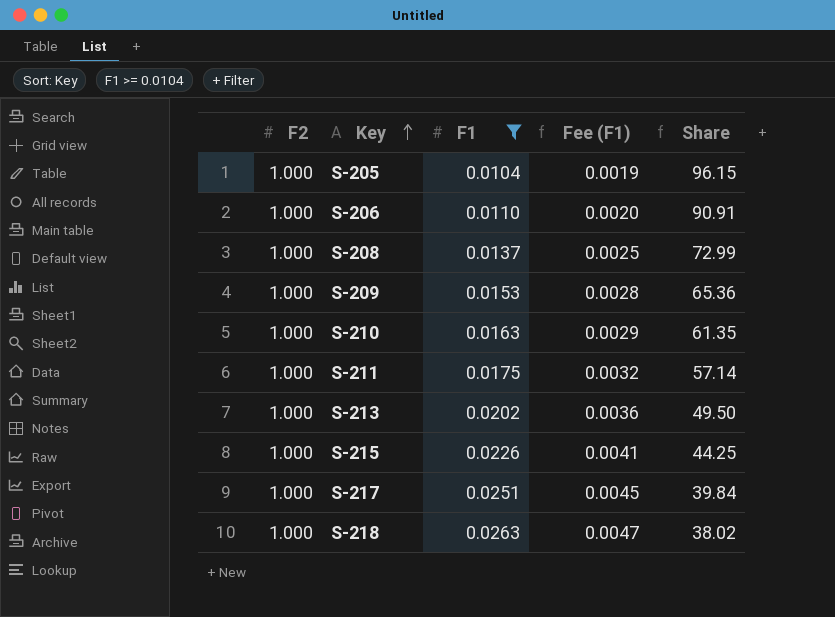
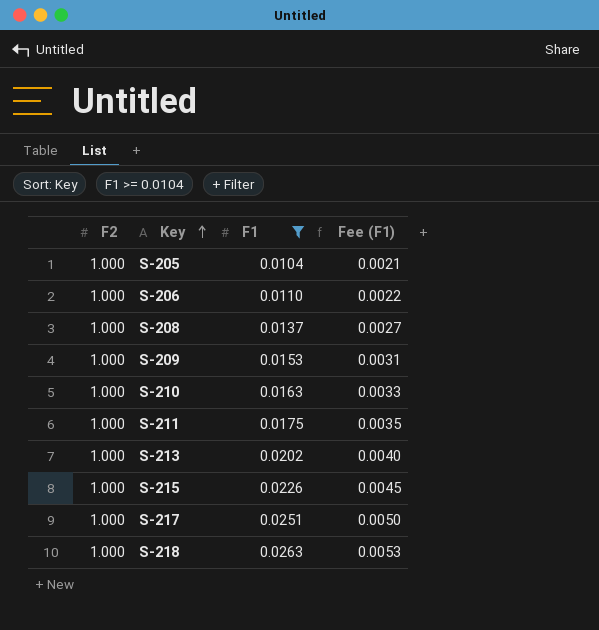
column Share | formula: [F2] / [F1] -> none
column Fee (F1) | formula: [F1] * 0.18 -> [F1] * 0.2

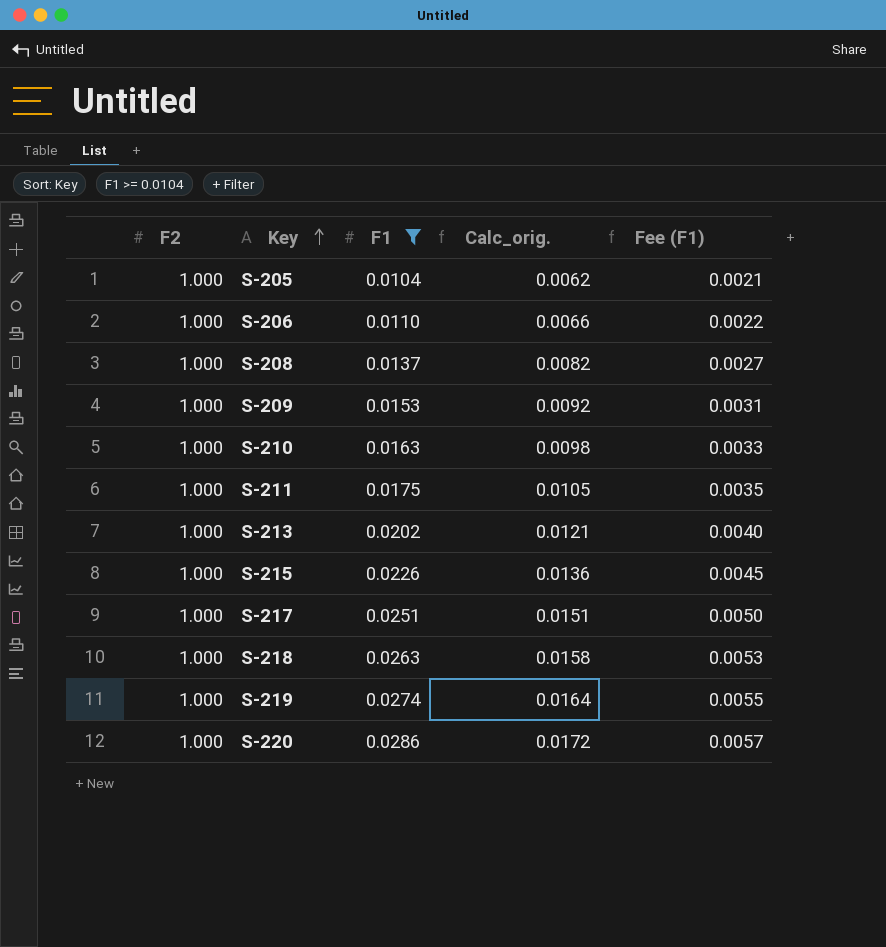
column Calc_orig. | formula: none -> [F1] * 0.6
row S-219: none -> 1.000 | 0.0274 | 0.0164 | 0.0055
row S-220: none -> 1.000 | 0.0286 | 0.0172 | 0.0057

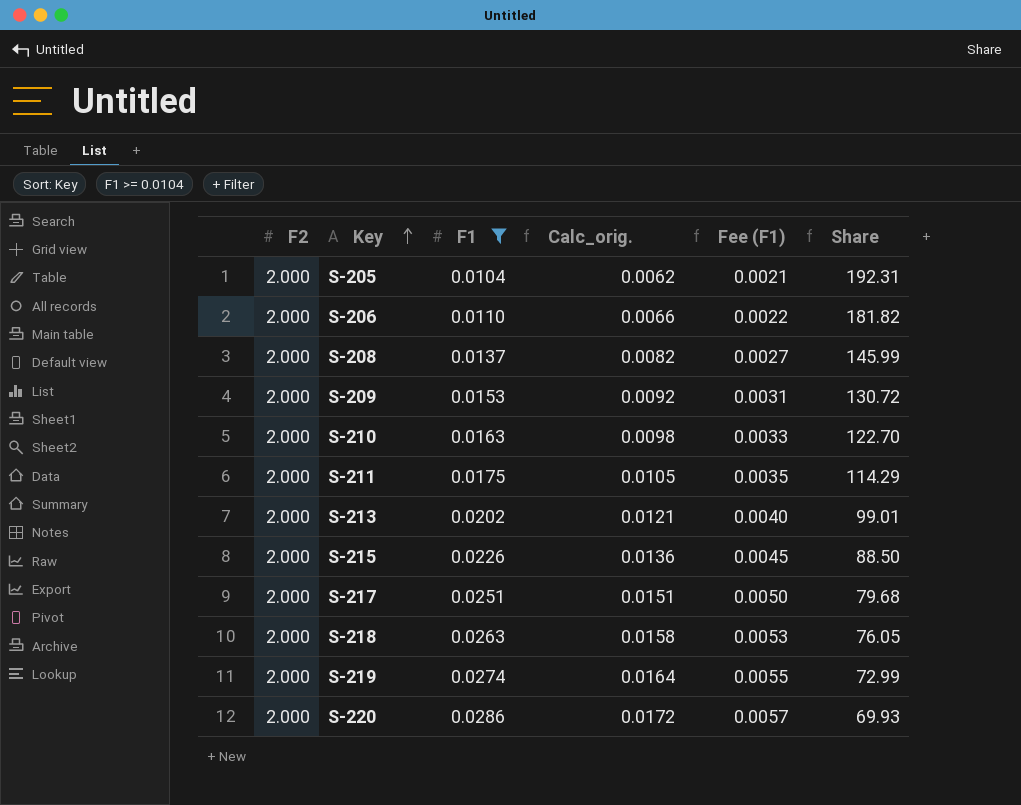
column Share | formula: none -> [F2] / [F1]
S-205 | F2: 1.000 -> 2.000
S-206 | F2: 1.000 -> 2.000
S-208 | F2: 1.000 -> 2.000
S-209 | F2: 1.000 -> 2.000
S-210 | F2: 1.000 -> 2.000
S-211 | F2: 1.000 -> 2.000
S-213 | F2: 1.000 -> 2.000
S-215 | F2: 1.000 -> 2.000
S-217 | F2: 1.000 -> 2.000
S-218 | F2: 1.000 -> 2.000
S-219 | F2: 1.000 -> 2.000
S-220 | F2: 1.000 -> 2.000

